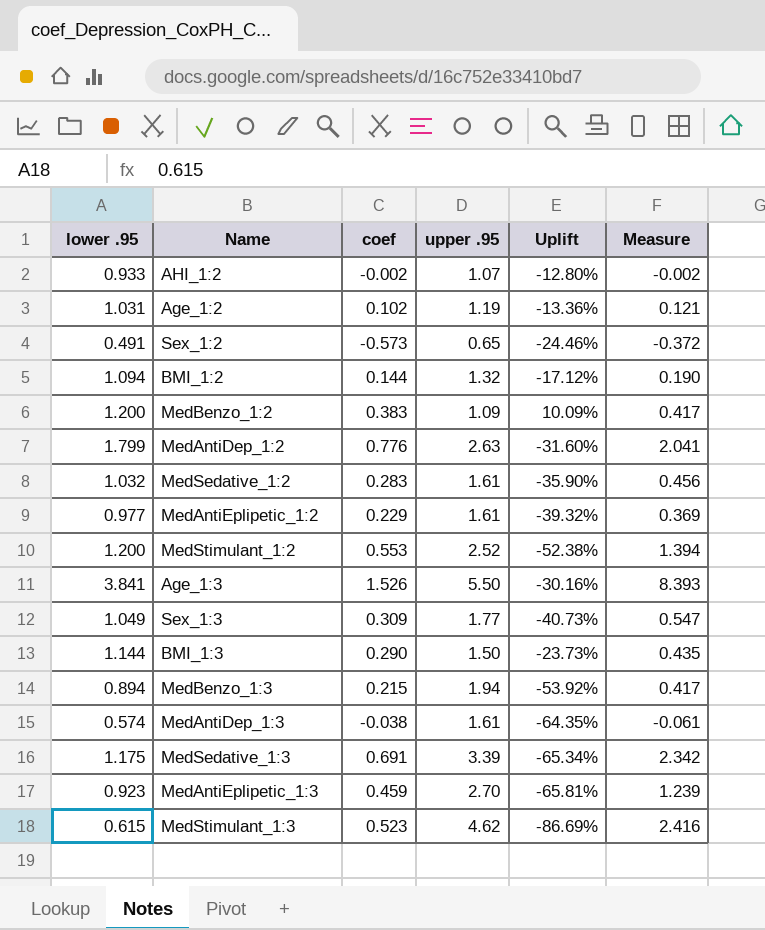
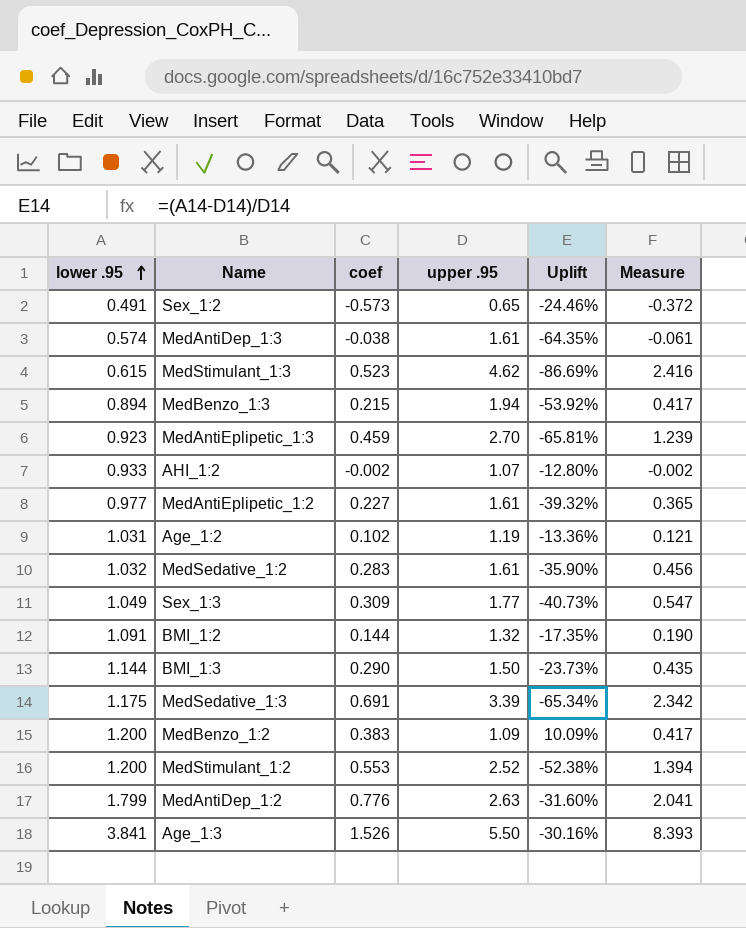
row order: none -> lower .95 ascending
MedAntiEplipetic_1:2 | coef: 0.229 -> 0.227
MedAntiEplipetic_1:2 | Measure: 0.369 -> 0.365
BMI_1:2 | lower .95: 1.094 -> 1.091
BMI_1:2 | Uplift: -17.12% -> -17.35%

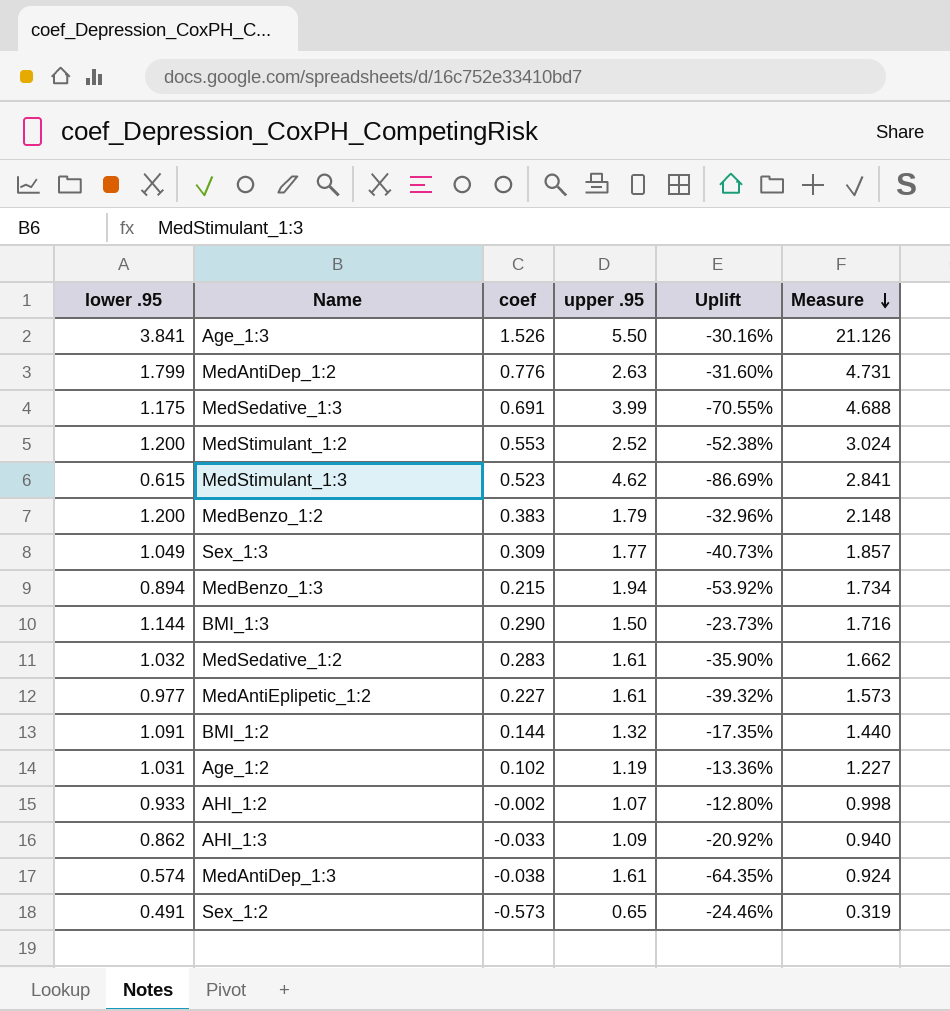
row order: lower .95 ascending -> Measure descending
column Measure | formula: [coef] * [upper .95] -> [lower .95] * [upper .95]
row MedAntiEplipetic_1:3: 0.923 | 0.459 | 2.70 | -65.81% | 1.239 -> none
MedSedative_1:3 | upper .95: 3.39 -> 3.99
MedSedative_1:3 | Uplift: -65.34% -> -70.55%
MedBenzo_1:2 | upper .95: 1.09 -> 1.79
MedBenzo_1:2 | Uplift: 10.09% -> -32.96%
row AHI_1:3: none -> 0.862 | -0.033 | 1.09 | -20.92% | 0.940

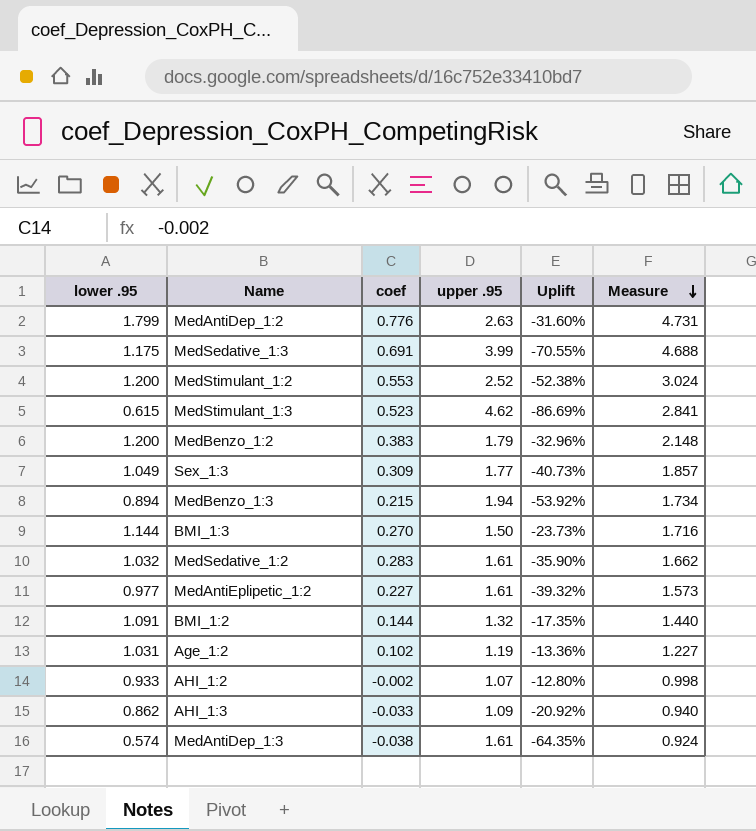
row Age_1:3: 3.841 | 1.526 | 5.50 | -30.16% | 21.126 -> none
row Sex_1:2: 0.491 | -0.573 | 0.65 | -24.46% | 0.319 -> none
BMI_1:3 | coef: 0.290 -> 0.270

